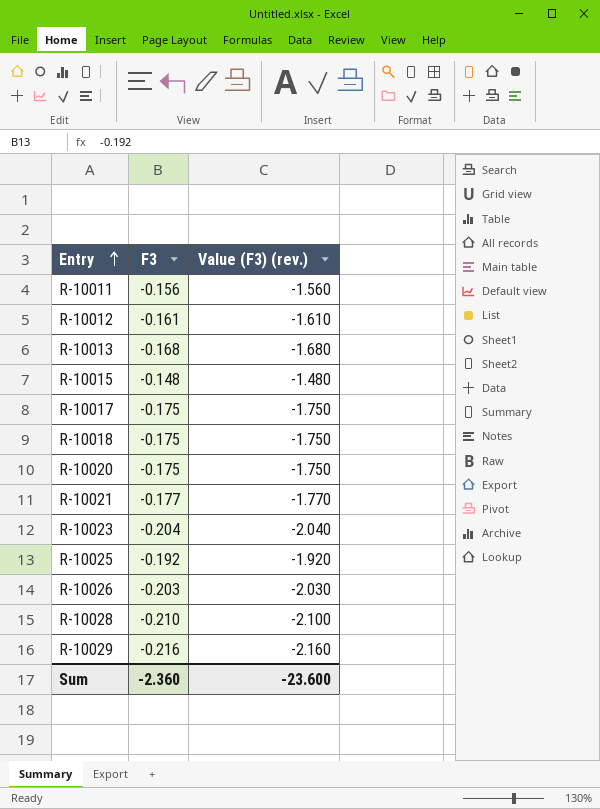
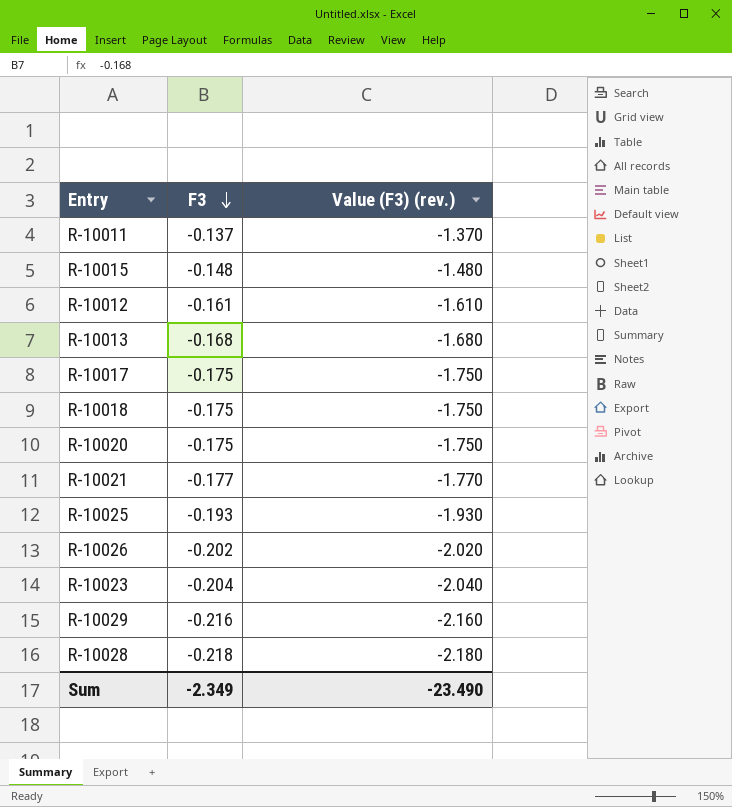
row order: Entry ascending -> F3 descending
R-10011 | F3: -0.156 -> -0.137
R-10011 | Value (F3) (rev.): -1.560 -> -1.370
R-10025 | F3: -0.192 -> -0.193
R-10025 | Value (F3) (rev.): -1.920 -> -1.930
R-10026 | F3: -0.203 -> -0.202
R-10026 | Value (F3) (rev.): -2.030 -> -2.020
R-10028 | F3: -0.210 -> -0.218
R-10028 | Value (F3) (rev.): -2.100 -> -2.180
Sum | F3: -2.360 -> -2.349
Sum | Value (F3) (rev.): -23.600 -> -23.490

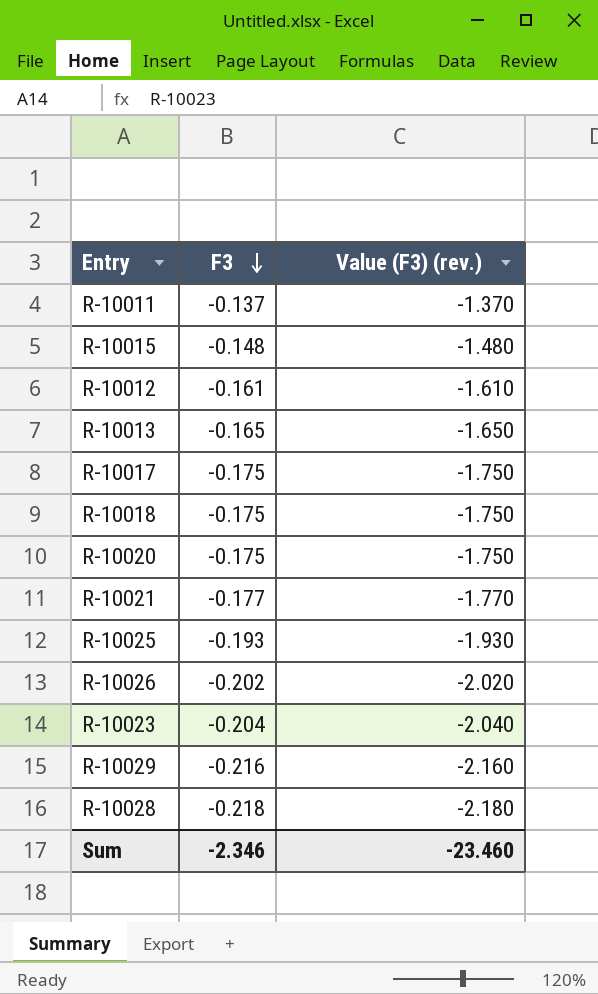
R-10013 | F3: -0.168 -> -0.165
R-10013 | Value (F3) (rev.): -1.680 -> -1.650
Sum | F3: -2.349 -> -2.346
Sum | Value (F3) (rev.): -23.490 -> -23.460

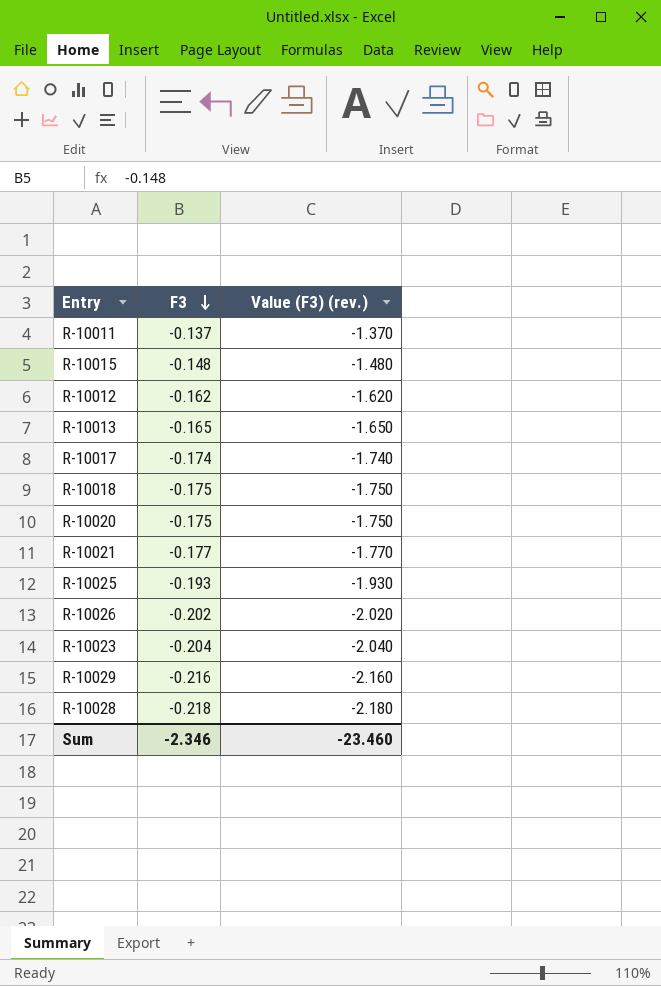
R-10012 | F3: -0.161 -> -0.162
R-10012 | Value (F3) (rev.): -1.610 -> -1.620
R-10017 | F3: -0.175 -> -0.174
R-10017 | Value (F3) (rev.): -1.750 -> -1.740

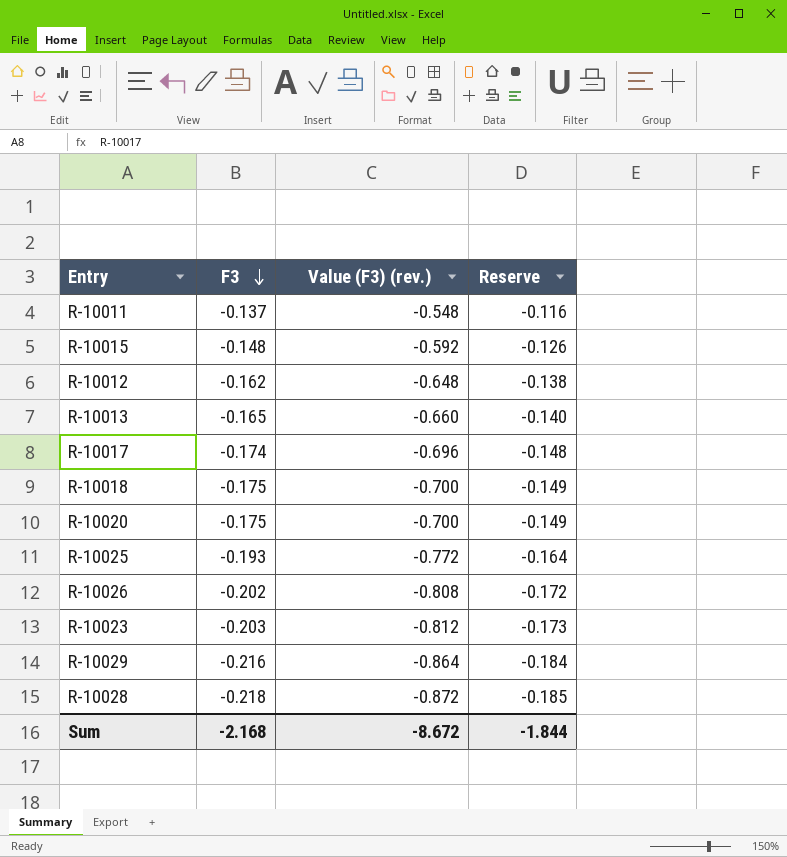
column Value (F3) (rev.) | formula: [F3] * 10 -> [F3] * 4
column Reserve | formula: none -> [F3] * 0.85
row R-10021: -0.177 | -1.770 -> none
R-10023 | F3: -0.204 -> -0.203
Sum | F3: -2.346 -> -2.168
Sum | Value (F3) (rev.): -23.460 -> -8.672

